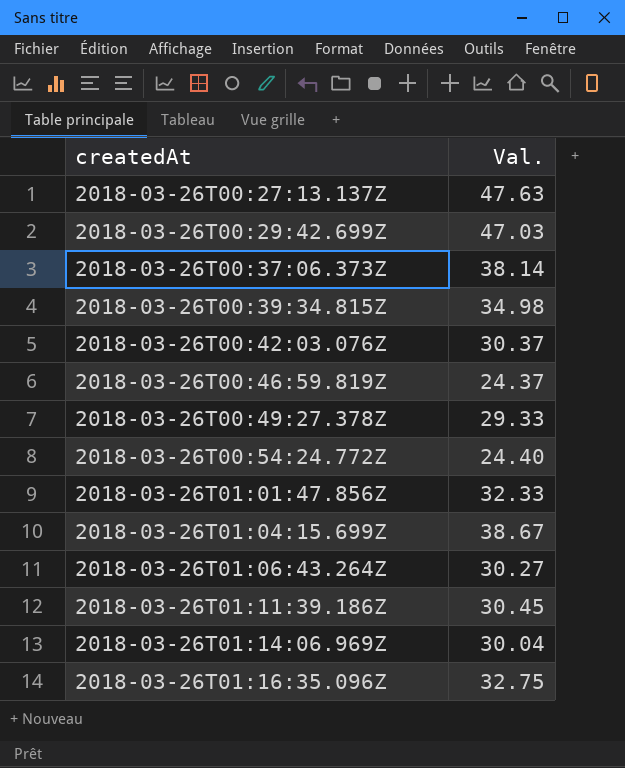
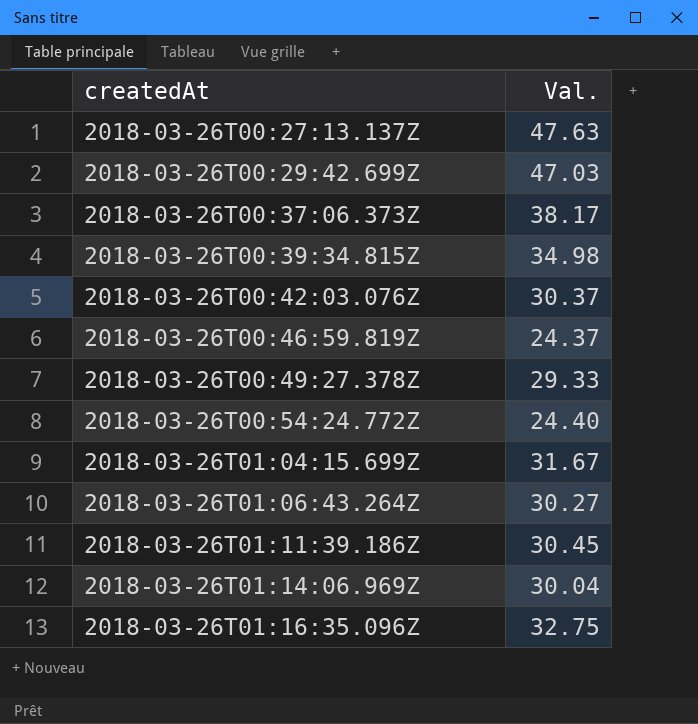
row 2018-03-26T01:01:47.856Z: 32.33 -> none
2018-03-26T00:37:06.373Z | Val.: 38.14 -> 38.17
2018-03-26T01:04:15.699Z | Val.: 38.67 -> 31.67

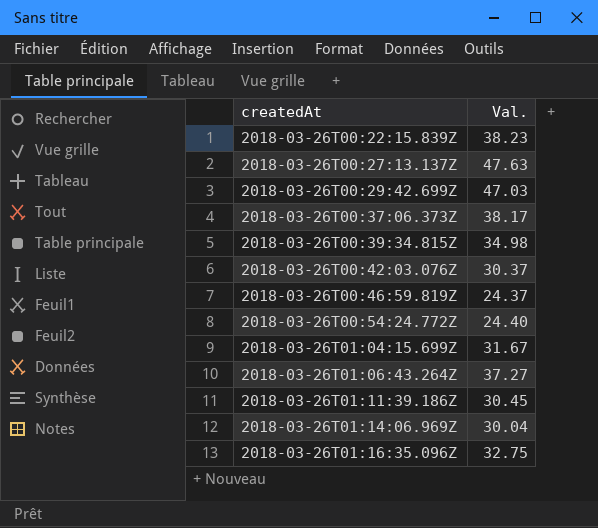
row 2018-03-26T00:49:27.378Z: 29.33 -> none
row 2018-03-26T00:22:15.839Z: none -> 38.23
2018-03-26T01:06:43.264Z | Val.: 30.27 -> 37.27

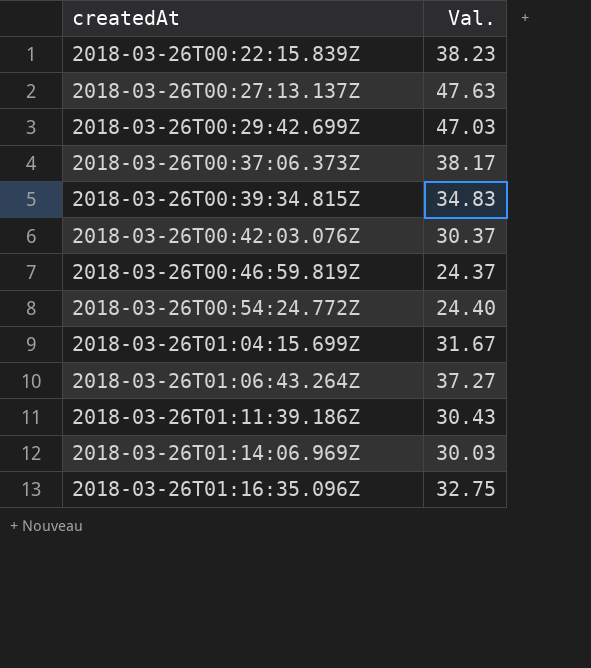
2018-03-26T00:39:34.815Z | Val.: 34.98 -> 34.83
2018-03-26T01:11:39.186Z | Val.: 30.45 -> 30.43
2018-03-26T01:14:06.969Z | Val.: 30.04 -> 30.03

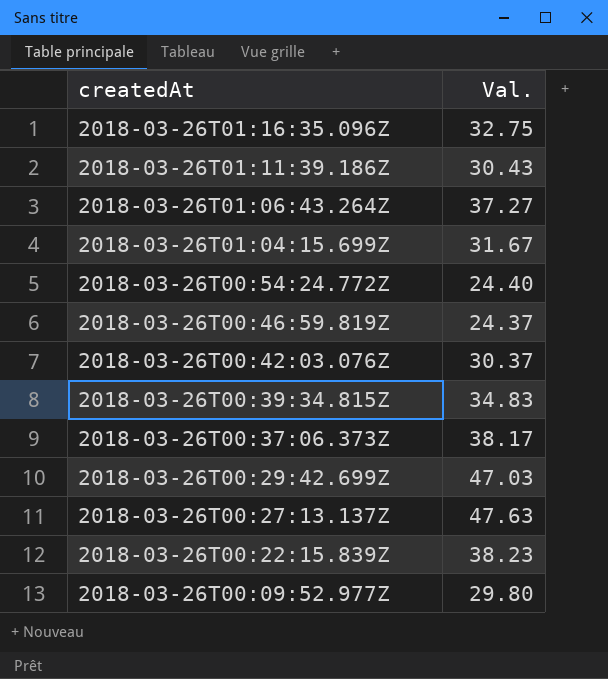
row order: createdAt ascending -> createdAt descending
row 2018-03-26T01:14:06.969Z: 30.03 -> none
row 2018-03-26T00:09:52.977Z: none -> 29.80

